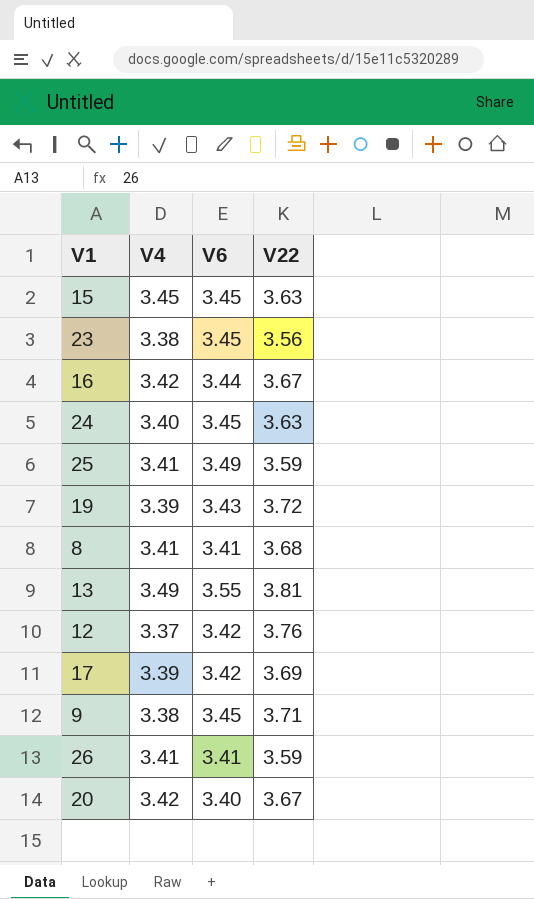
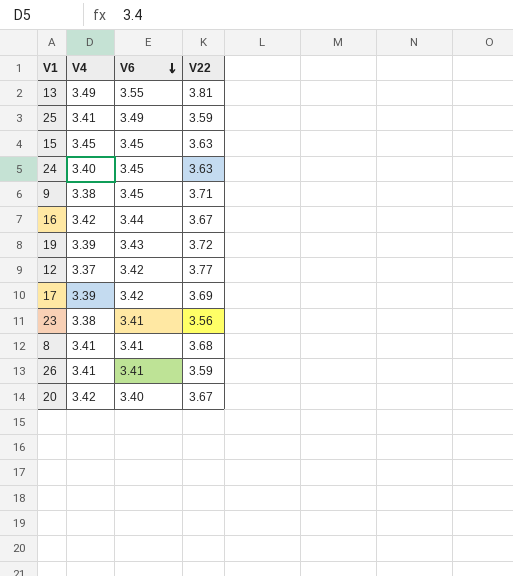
row order: none -> V6 descending
12 | V22: 3.76 -> 3.77
23 | V6: 3.45 -> 3.41

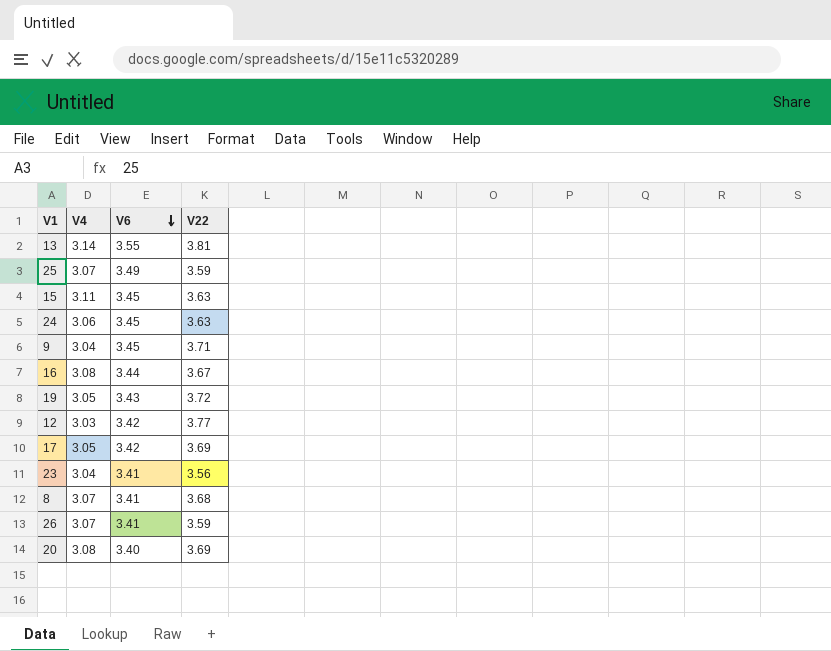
13 | V4: 3.49 -> 3.14
25 | V4: 3.41 -> 3.07
15 | V4: 3.45 -> 3.11
24 | V4: 3.40 -> 3.06
9 | V4: 3.38 -> 3.04
16 | V4: 3.42 -> 3.08
19 | V4: 3.39 -> 3.05
12 | V4: 3.37 -> 3.03
17 | V4: 3.39 -> 3.05
23 | V4: 3.38 -> 3.04
8 | V4: 3.41 -> 3.07
26 | V4: 3.41 -> 3.07
20 | V4: 3.42 -> 3.08
20 | V22: 3.67 -> 3.69

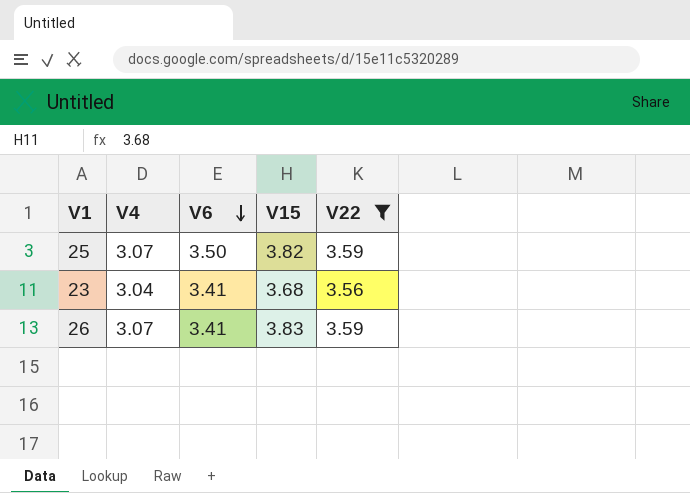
filter: none -> V22 <= 3.59
column V15 | position: none -> 4
25 | V6: 3.49 -> 3.50

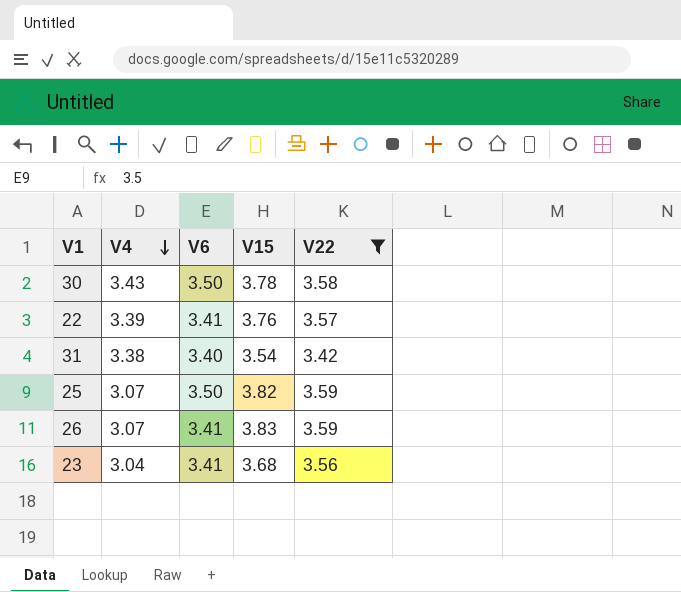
row order: V6 descending -> V4 descending
row 30: none -> 3.43 | 3.50 | 3.78 | 3.58
row 22: none -> 3.39 | 3.41 | 3.76 | 3.57
row 31: none -> 3.38 | 3.40 | 3.54 | 3.42

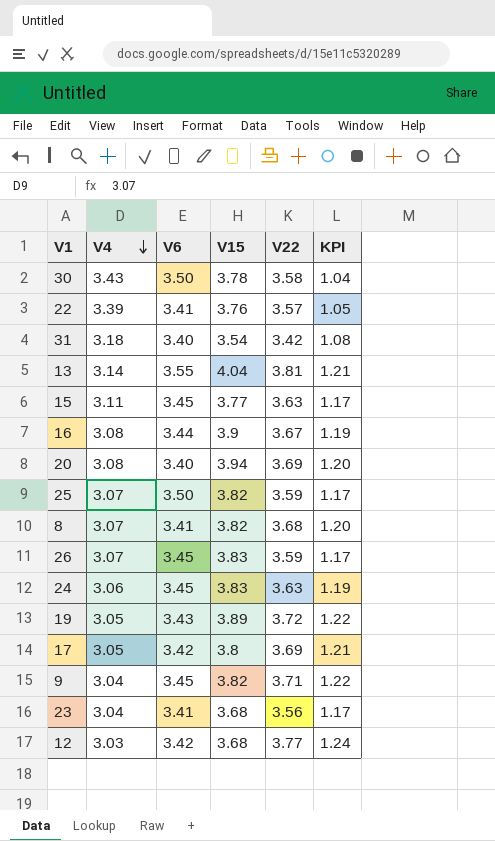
filter: V22 <= 3.59 -> none
column KPI | formula: none -> [V22] / [V4]
31 | V4: 3.38 -> 3.18
26 | V6: 3.41 -> 3.45

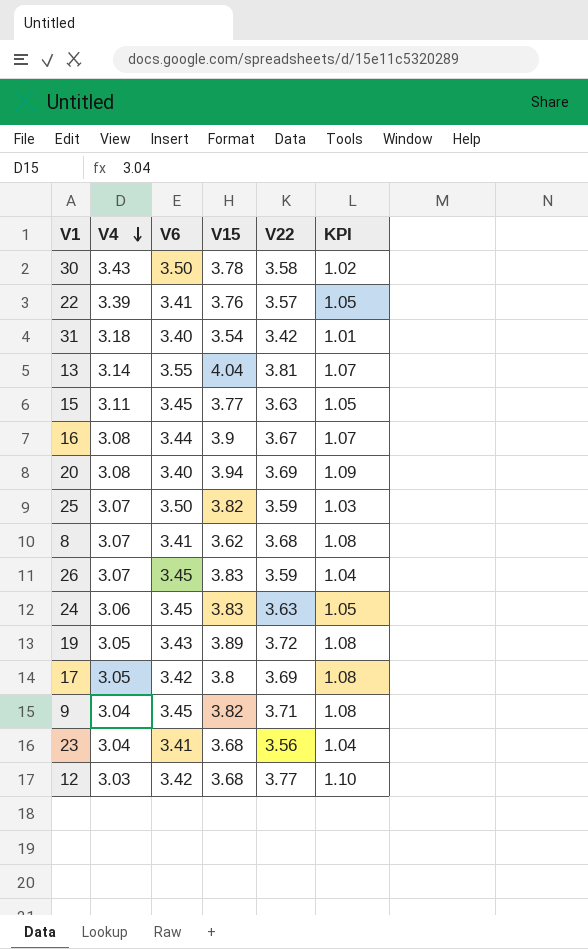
column KPI | formula: [V22] / [V4] -> [V22] / [V6]
8 | V15: 3.82 -> 3.62

